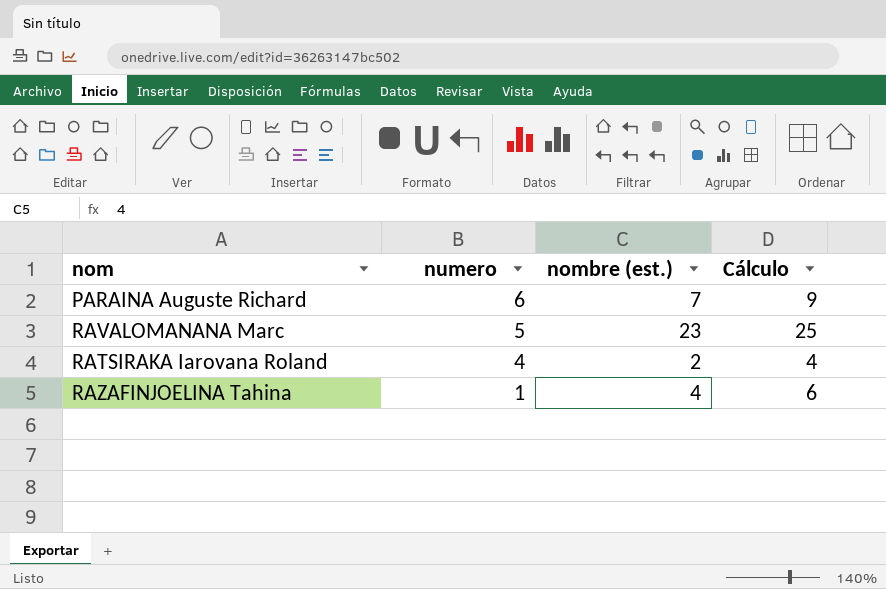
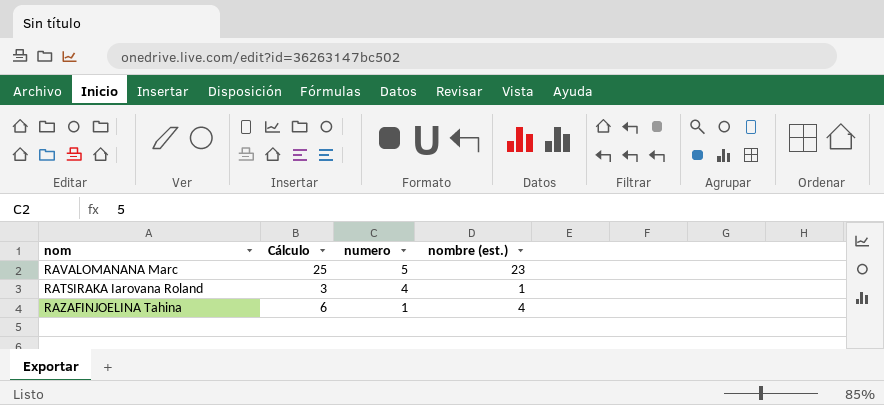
column Cálculo | position: 4 -> 2
row PARAINA Auguste Richard: 6 | 7 | 9 -> none
RATSIRAKA Iarovana Roland | Cálculo: 4 -> 3
RATSIRAKA Iarovana Roland | nombre (est.): 2 -> 1

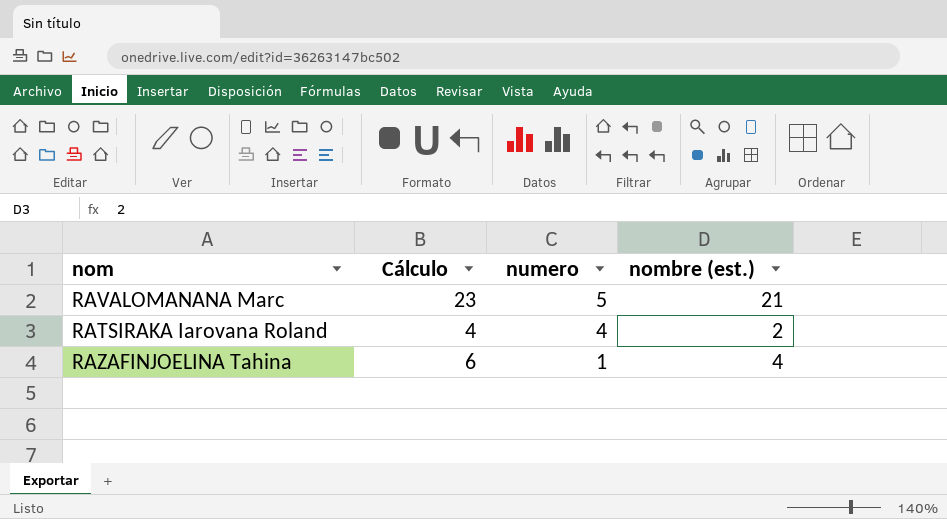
RAVALOMANANA Marc | Cálculo: 25 -> 23
RAVALOMANANA Marc | nombre (est.): 23 -> 21
RATSIRAKA Iarovana Roland | Cálculo: 3 -> 4
RATSIRAKA Iarovana Roland | nombre (est.): 1 -> 2

